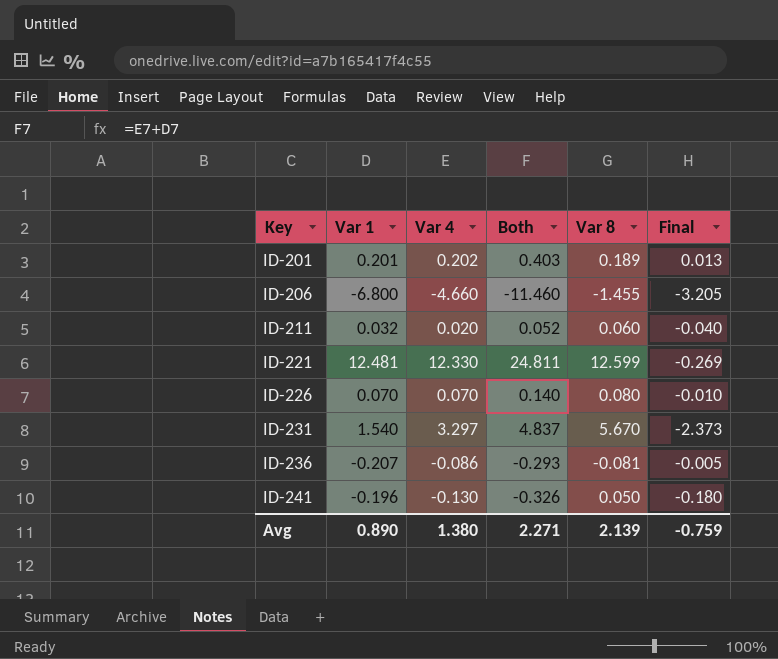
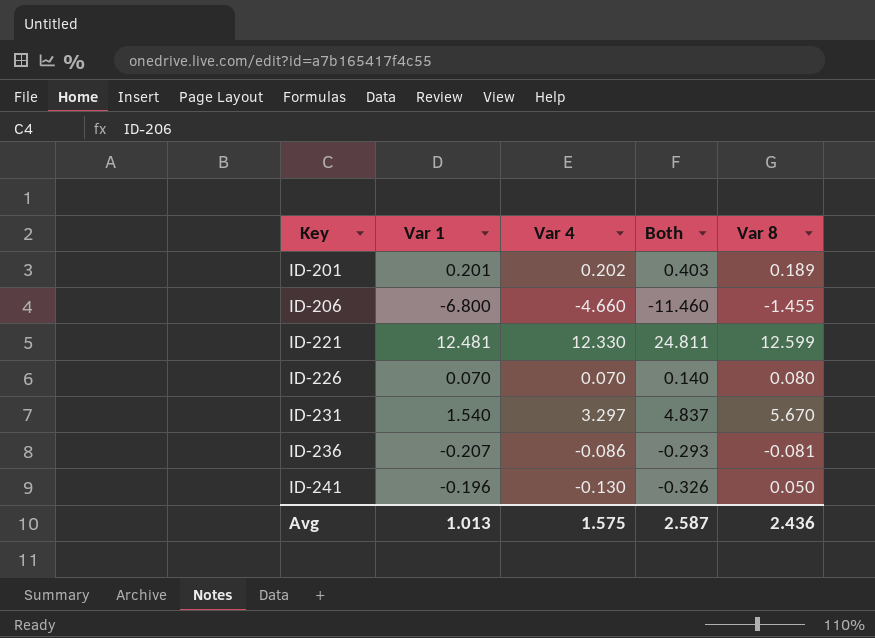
column Final | formula: [Var 4] - [Var 8] -> none
row ID-211: 0.032 | 0.020 | 0.052 | 0.060 | -0.040 -> none
Avg | Var 1: 0.890 -> 1.013
Avg | Var 4: 1.380 -> 1.575
Avg | Both: 2.271 -> 2.587
Avg | Var 8: 2.139 -> 2.436

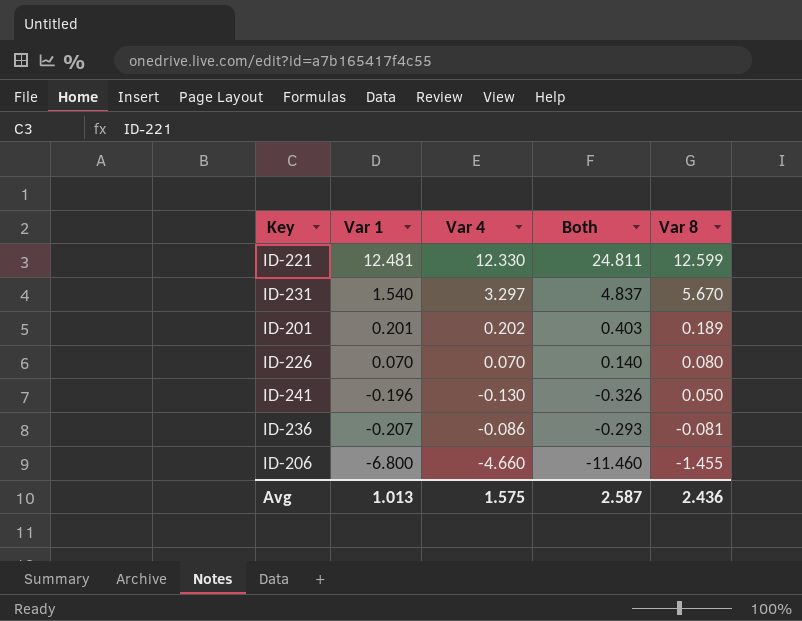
row order: Key ascending -> Var 1 descending

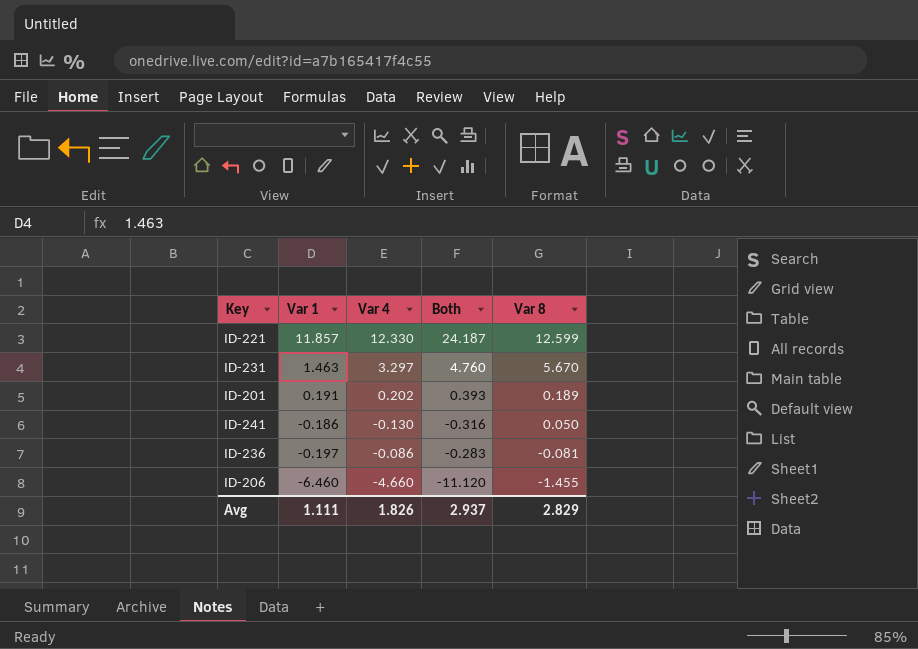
row ID-226: 0.070 | 0.070 | 0.140 | 0.080 -> none
ID-221 | Var 1: 12.481 -> 11.857
ID-221 | Both: 24.811 -> 24.187
ID-231 | Var 1: 1.540 -> 1.463
ID-231 | Both: 4.837 -> 4.760
ID-201 | Var 1: 0.201 -> 0.191
ID-201 | Both: 0.403 -> 0.393
ID-241 | Var 1: -0.196 -> -0.186
ID-241 | Both: -0.326 -> -0.316
ID-236 | Var 1: -0.207 -> -0.197
ID-236 | Both: -0.293 -> -0.283
ID-206 | Var 1: -6.800 -> -6.460
ID-206 | Both: -11.460 -> -11.120
Avg | Var 1: 1.013 -> 1.111
Avg | Var 4: 1.575 -> 1.826
Avg | Both: 2.587 -> 2.937
Avg | Var 8: 2.436 -> 2.829

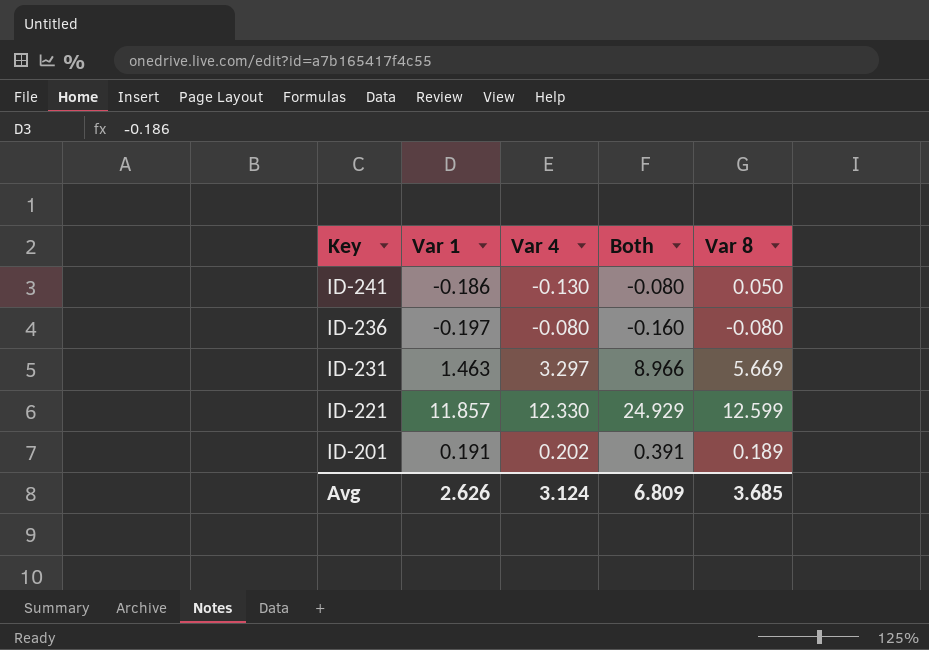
row order: Var 1 descending -> Key descending
column Both | formula: [Var 1] + [Var 4] -> [Var 4] + [Var 8]
row ID-206: -6.460 | -4.660 | -11.120 | -1.455 -> none
ID-236 | Var 4: -0.086 -> -0.080
ID-236 | Var 8: -0.081 -> -0.080
ID-231 | Var 8: 5.670 -> 5.669
Avg | Var 1: 1.111 -> 2.626
Avg | Var 4: 1.826 -> 3.124
Avg | Both: 2.937 -> 6.809
Avg | Var 8: 2.829 -> 3.685

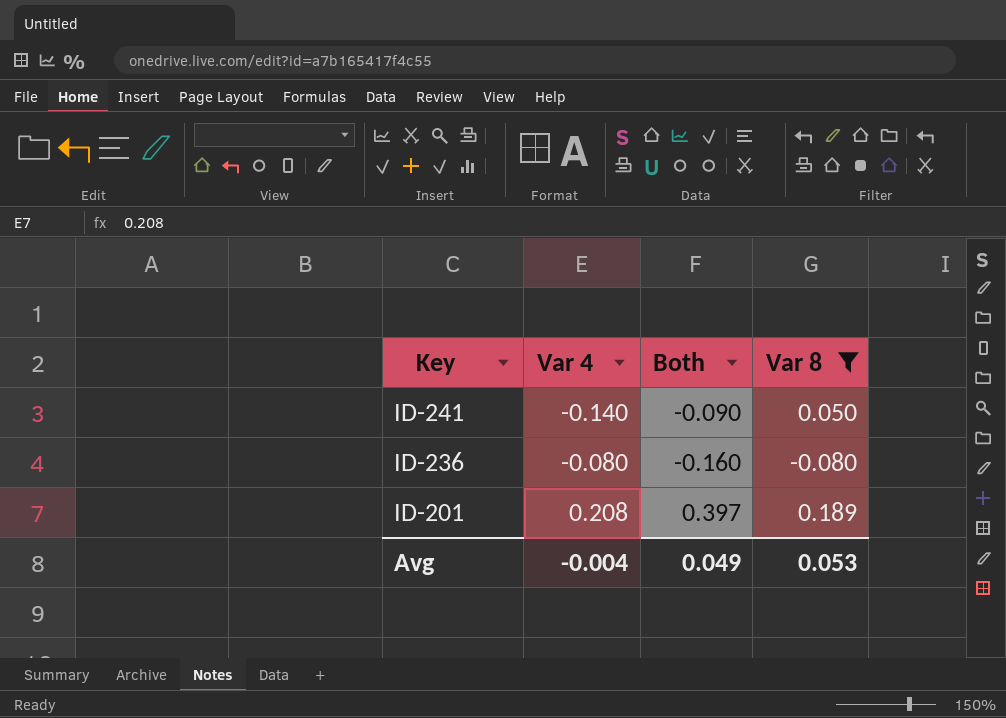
filter: none -> Var 8 <= 0.189
column Var 1 | position: 2 -> none
ID-241 | Var 4: -0.130 -> -0.140
ID-241 | Both: -0.080 -> -0.090
ID-201 | Var 4: 0.202 -> 0.208
ID-201 | Both: 0.391 -> 0.397
Avg | Var 4: 3.124 -> -0.004
Avg | Both: 6.809 -> 0.049
Avg | Var 8: 3.685 -> 0.053

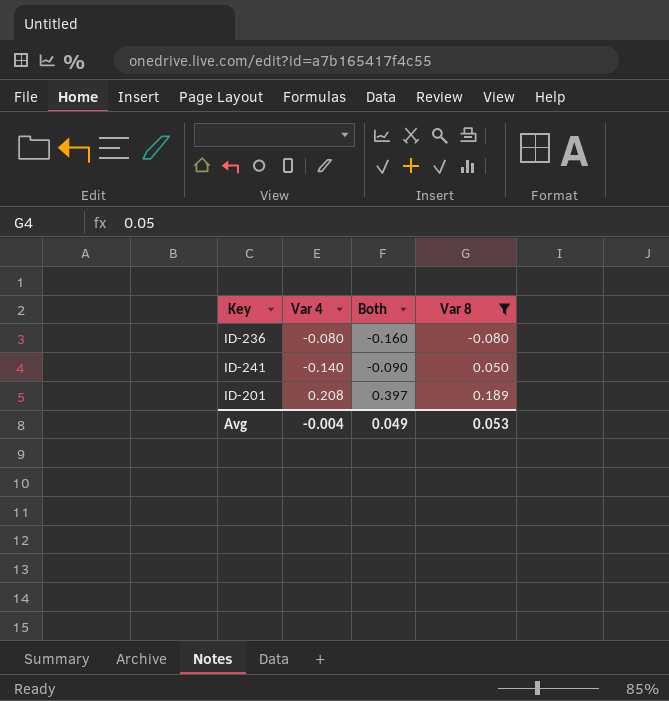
row order: Key descending -> Both ascending

